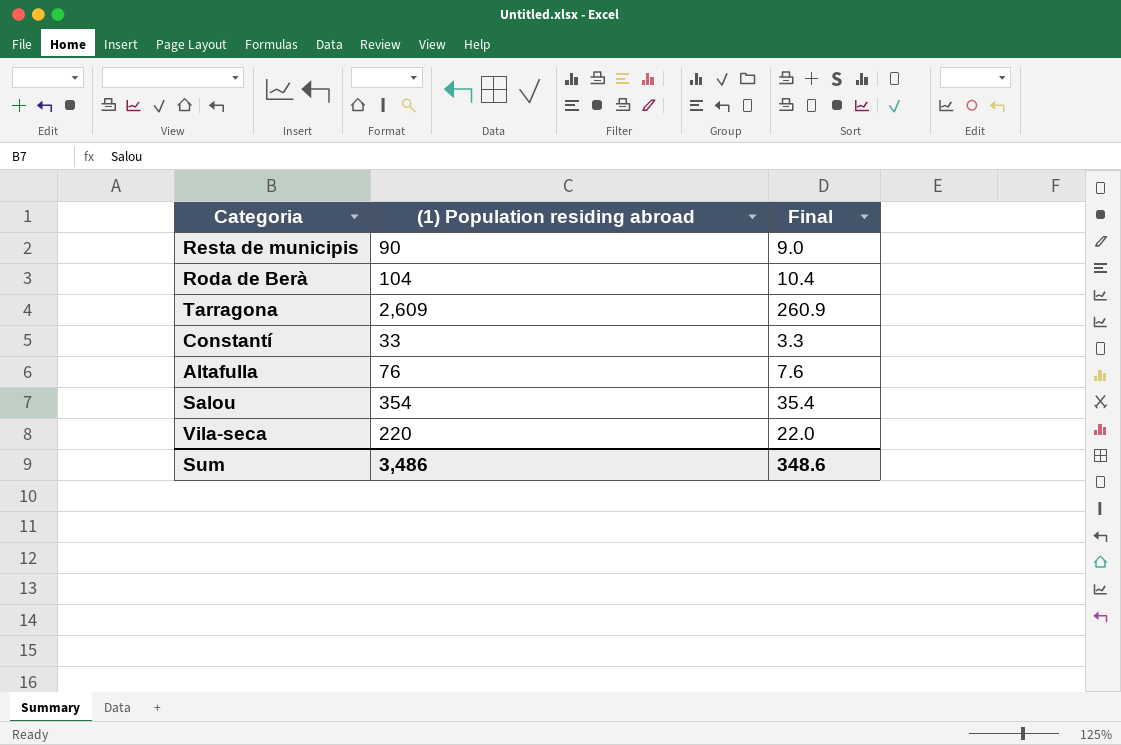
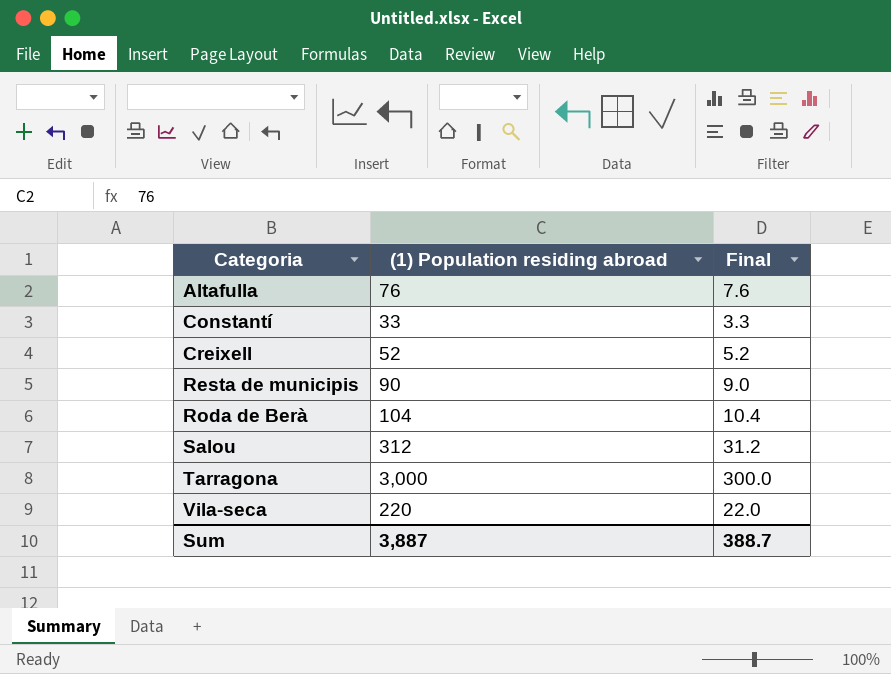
row order: none -> Categoria ascending
row Creixell: none -> 52 | 5.2
Salou | (1) Population residing abroad: 354 -> 312
Salou | Final: 35.4 -> 31.2
Tarragona | (1) Population residing abroad: 2,609 -> 3,000
Tarragona | Final: 260.9 -> 300.0
Sum | (1) Population residing abroad: 3,486 -> 3,887
Sum | Final: 348.6 -> 388.7

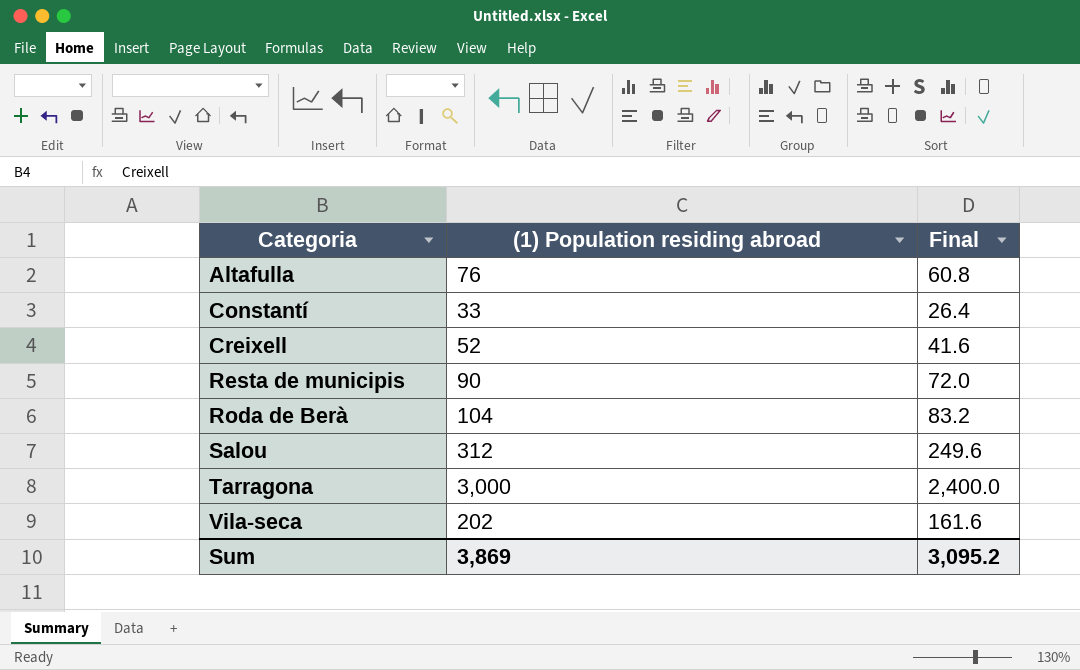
column Final | formula: [(1) Population residing abroad] * 0.1 -> [(1) Population residing abroad] * 0.8
Vila-seca | (1) Population residing abroad: 220 -> 202
Sum | (1) Population residing abroad: 3,887 -> 3,869
Sum | Final: 388.7 -> 3,095.2

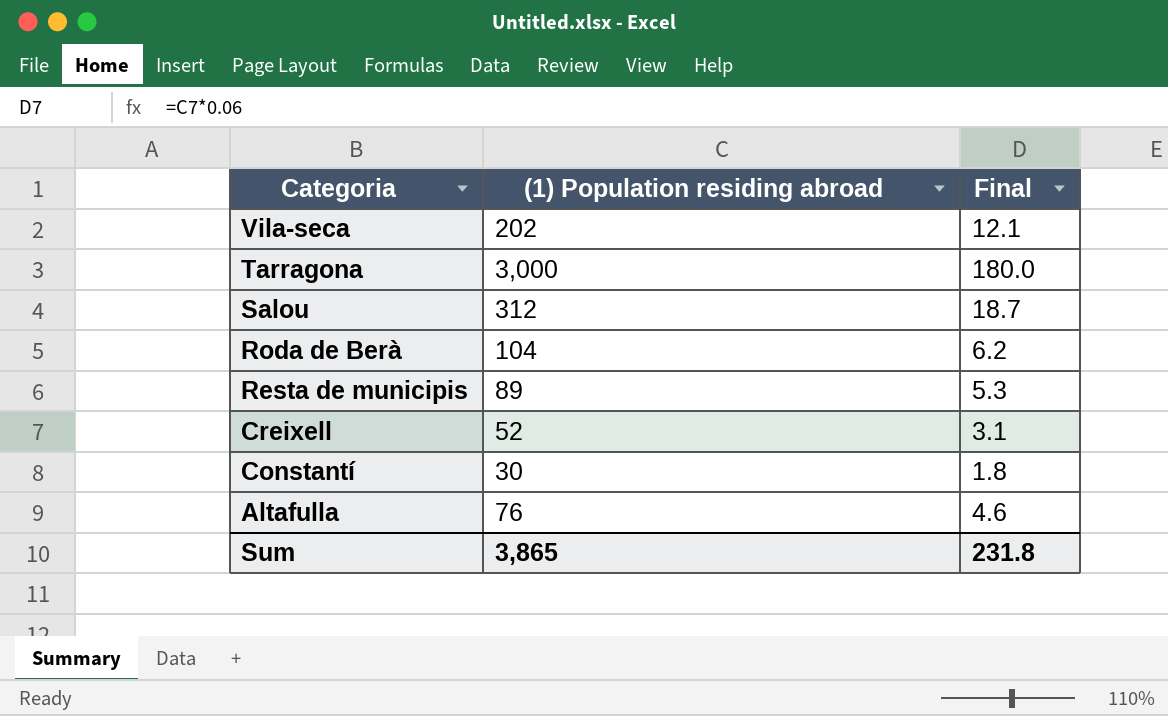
row order: Categoria ascending -> Categoria descending
column Final | formula: [(1) Population residing abroad] * 0.8 -> [(1) Population residing abroad] * 0.06
Resta de municipis | (1) Population residing abroad: 90 -> 89
Constantí | (1) Population residing abroad: 33 -> 30
Sum | (1) Population residing abroad: 3,869 -> 3,865
Sum | Final: 3,095.2 -> 231.8

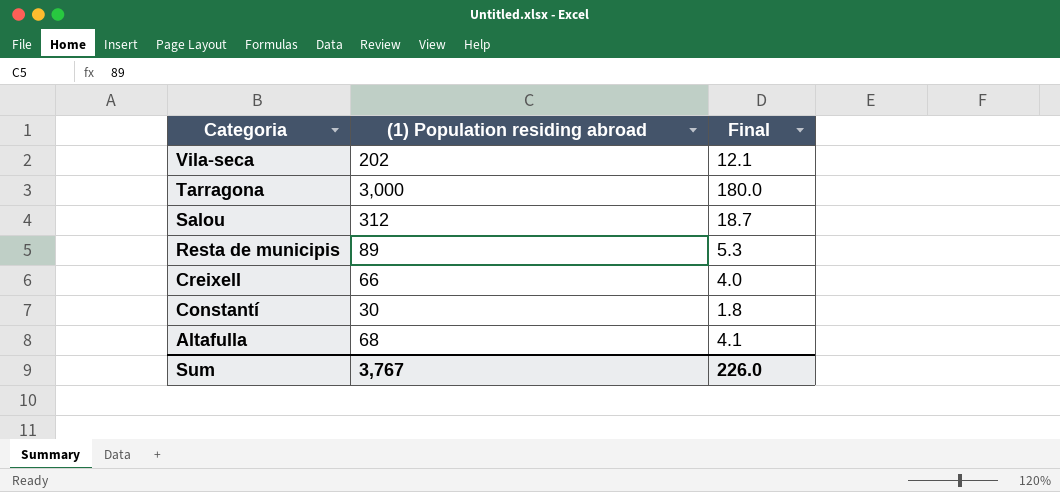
row Roda de Berà: 104 | 6.2 -> none
Creixell | (1) Population residing abroad: 52 -> 66
Creixell | Final: 3.1 -> 4.0
Altafulla | (1) Population residing abroad: 76 -> 68
Altafulla | Final: 4.6 -> 4.1
Sum | (1) Population residing abroad: 3,865 -> 3,767
Sum | Final: 231.8 -> 226.0

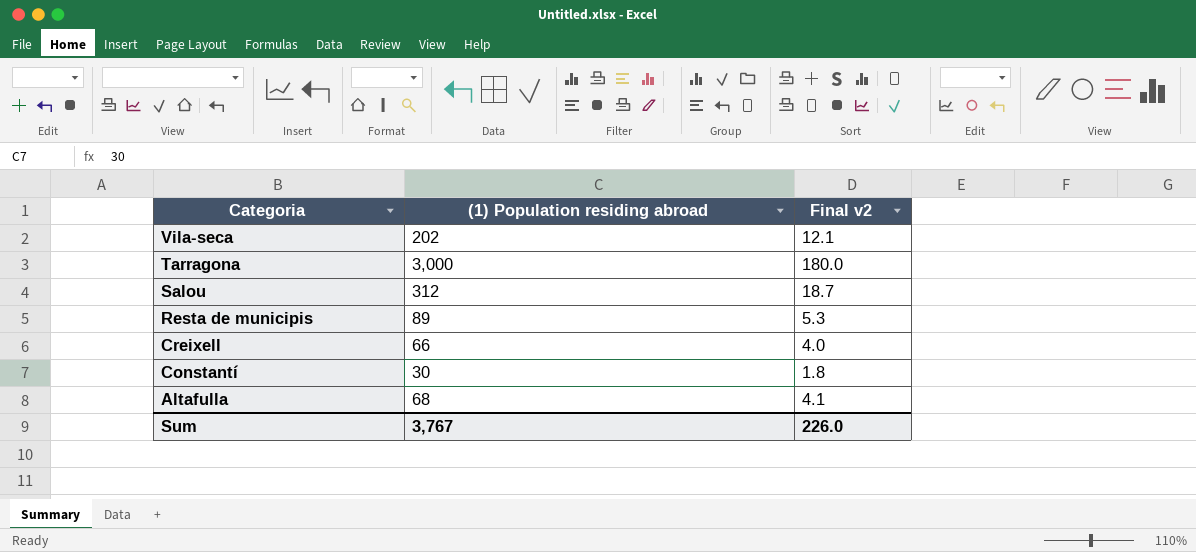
column name: Final -> Final v2

